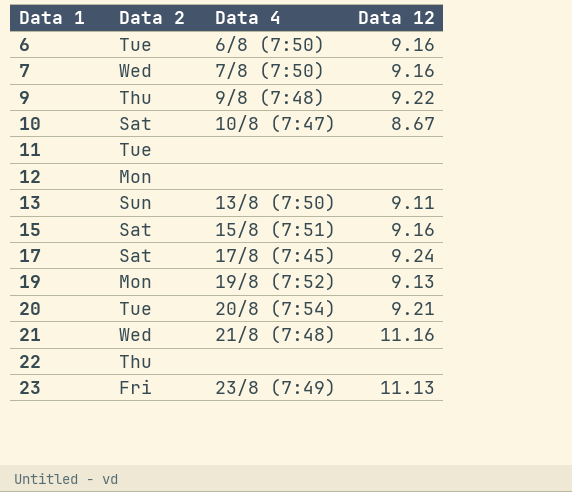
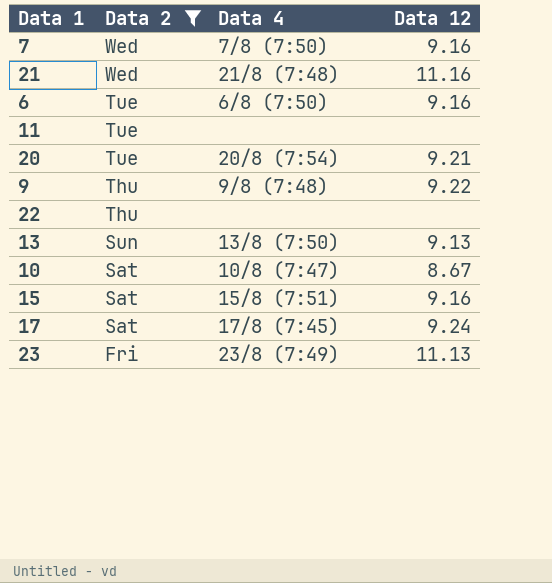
filter: none -> Data 2 != Mon
row order: Data 1 ascending -> Data 2 descending
13 | Data 12: 9.11 -> 9.13

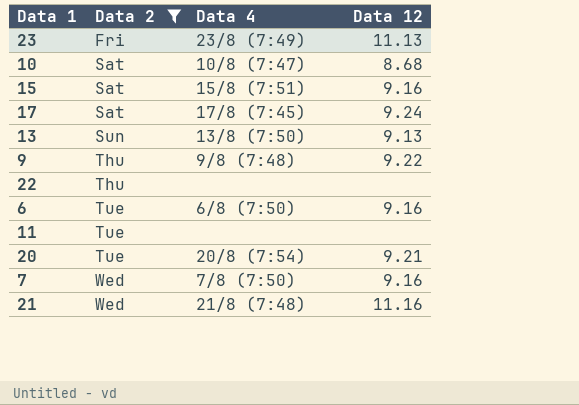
row order: Data 2 descending -> Data 2 ascending
10 | Data 12: 8.67 -> 8.68

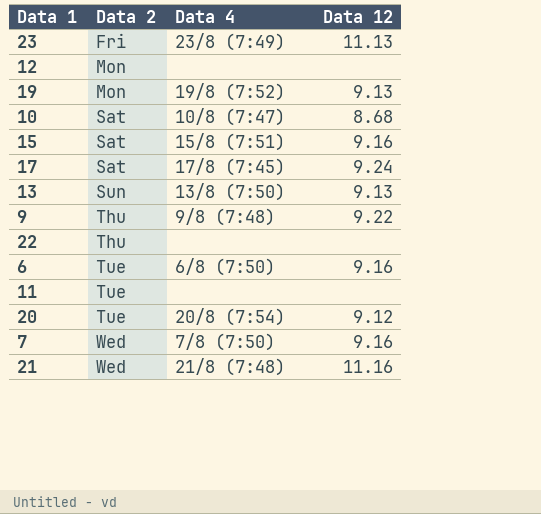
filter: Data 2 != Mon -> none
20 | Data 12: 9.21 -> 9.12

